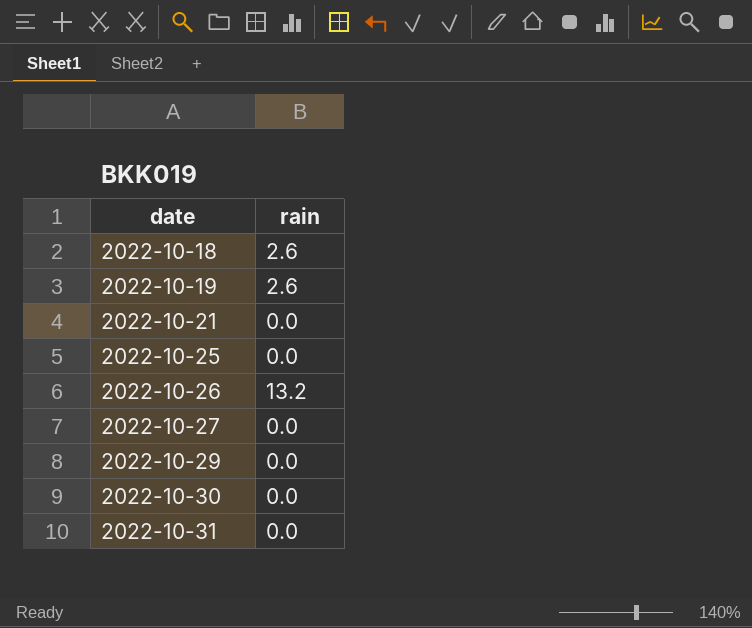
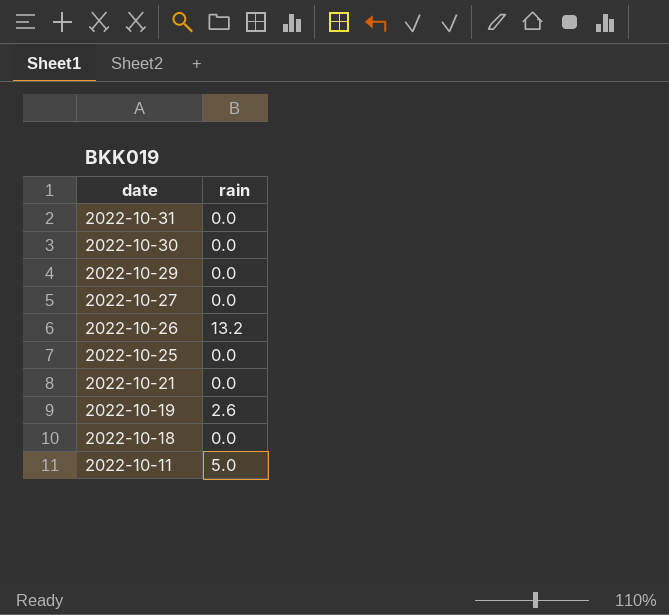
row order: date ascending -> date descending
2022-10-18 | rain: 2.6 -> 0.0
row 2022-10-11: none -> 5.0

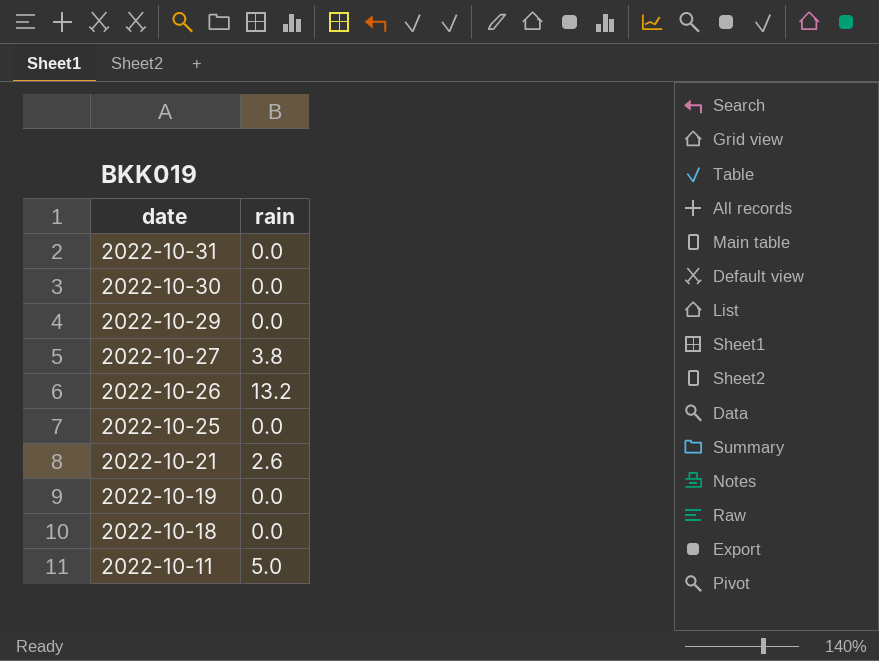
2022-10-27 | rain: 0.0 -> 3.8
2022-10-21 | rain: 0.0 -> 2.6
2022-10-19 | rain: 2.6 -> 0.0

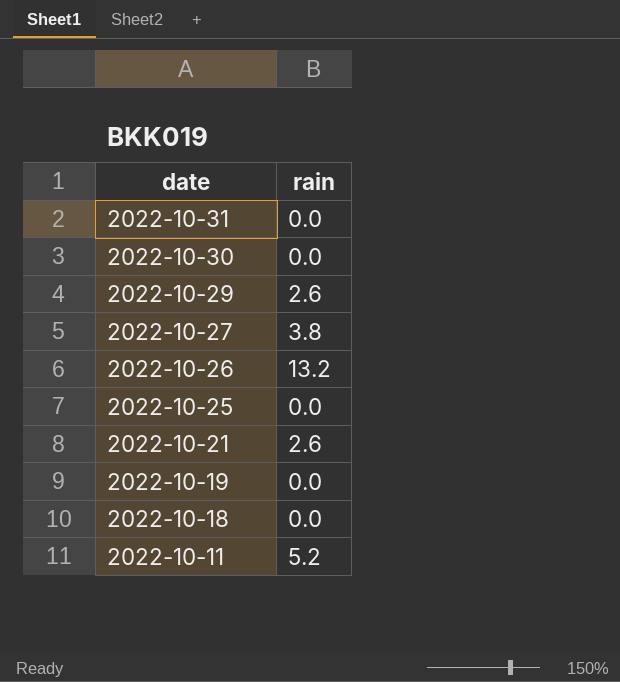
2022-10-29 | rain: 0.0 -> 2.6
2022-10-11 | rain: 5.0 -> 5.2

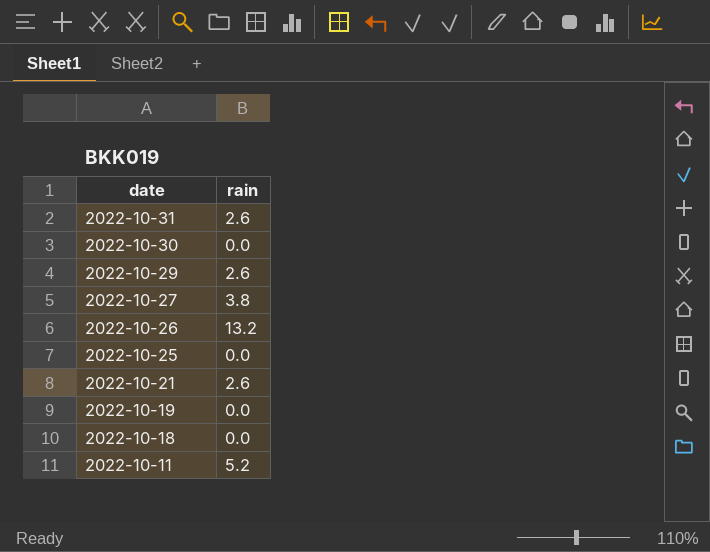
2022-10-31 | rain: 0.0 -> 2.6

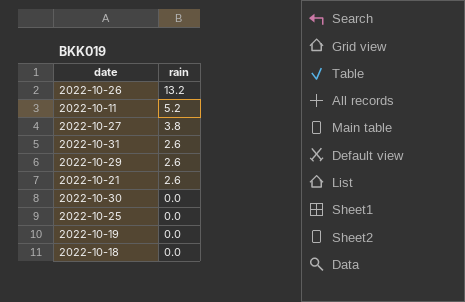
row order: date descending -> rain descending

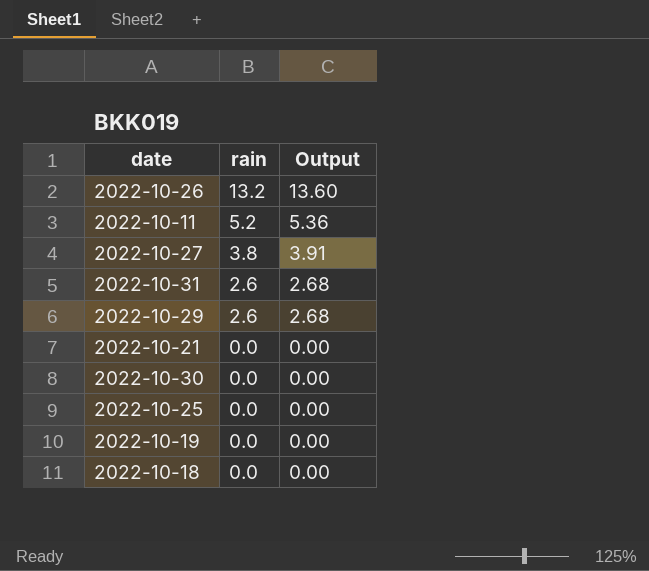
column Output | formula: none -> [rain] * 1.03
2022-10-21 | rain: 2.6 -> 0.0

